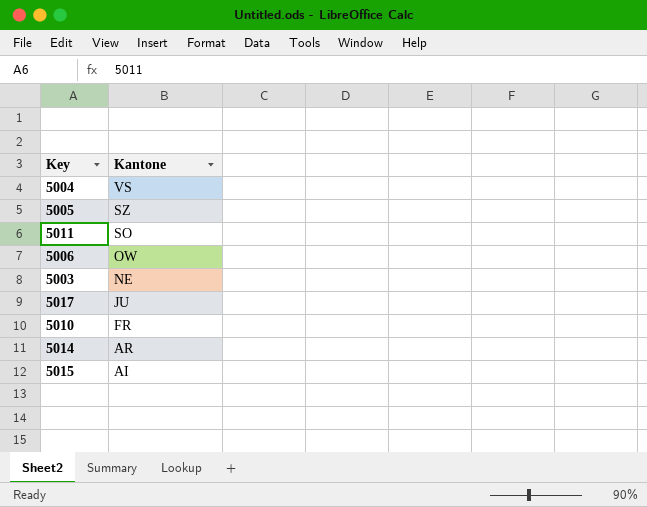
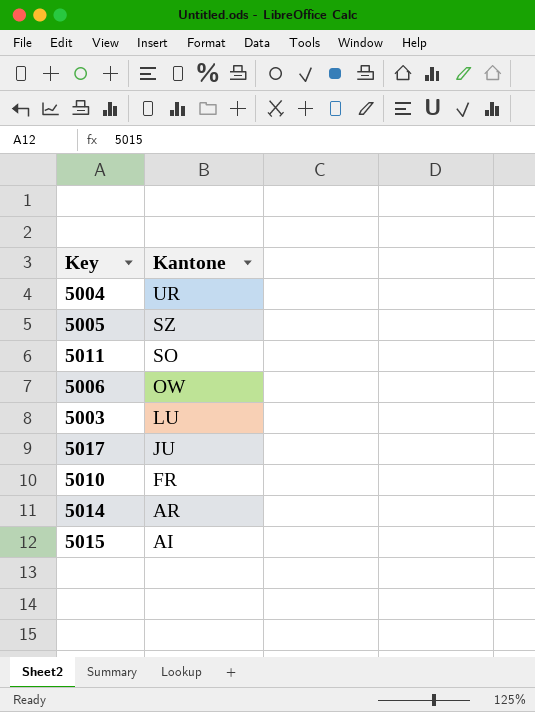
5004 | Kantone: VS -> UR
5003 | Kantone: NE -> LU

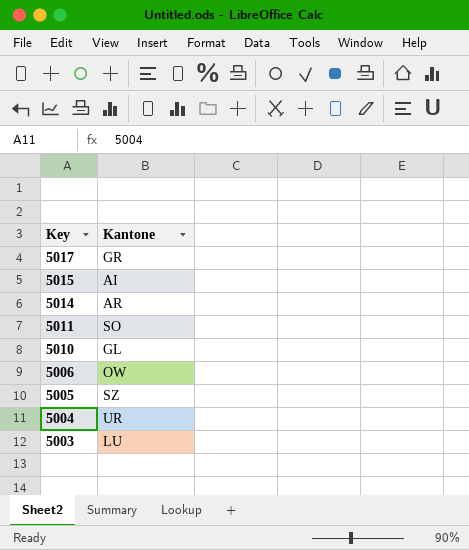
row order: Kantone descending -> Key descending
5017 | Kantone: JU -> GR
5010 | Kantone: FR -> GL

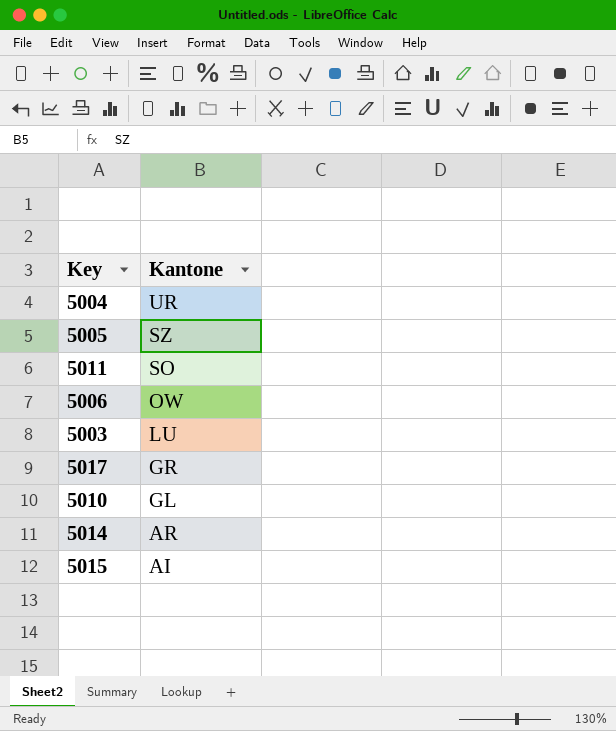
row order: Key descending -> Kantone descending

